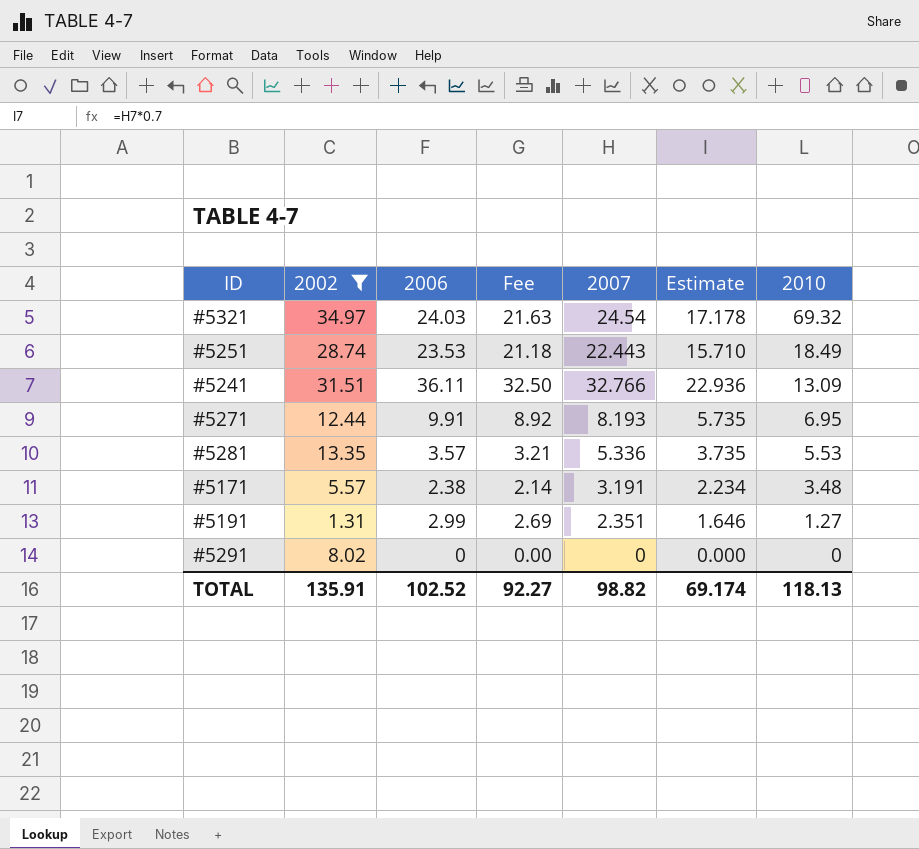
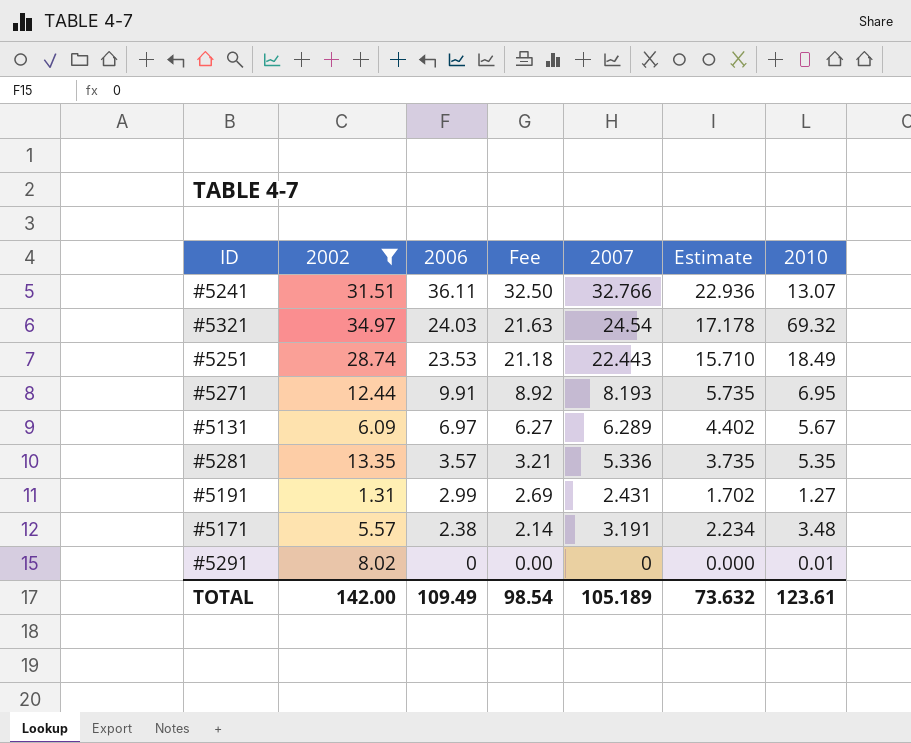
row order: 2010 descending -> 2006 descending
#5241 | 2010: 13.09 -> 13.07
row #5131: none -> 6.09 | 6.97 | 6.27 | 6.289 | 4.402 | 5.67
#5281 | 2010: 5.53 -> 5.35
#5191 | 2007: 2.351 -> 2.431
#5191 | Estimate: 1.646 -> 1.702
#5291 | 2010: 0 -> 0.01
TOTAL | 2002: 135.91 -> 142.00
TOTAL | 2006: 102.52 -> 109.49
TOTAL | Fee: 92.27 -> 98.54
TOTAL | 2007: 98.82 -> 105.189
TOTAL | Estimate: 69.174 -> 73.632
TOTAL | 2010: 118.13 -> 123.61

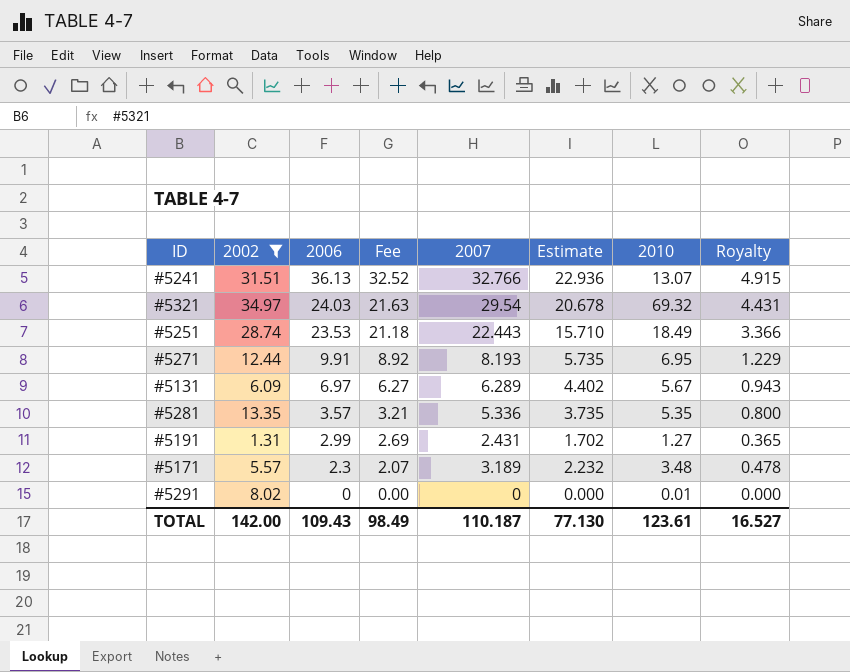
column Royalty | formula: none -> [2007] * 0.15
#5241 | 2006: 36.11 -> 36.13
#5241 | Fee: 32.50 -> 32.52
#5321 | 2007: 24.54 -> 29.54
#5321 | Estimate: 17.178 -> 20.678
#5171 | 2006: 2.38 -> 2.3
#5171 | Fee: 2.14 -> 2.07
#5171 | 2007: 3.191 -> 3.189
#5171 | Estimate: 2.234 -> 2.232
TOTAL | 2006: 109.49 -> 109.43
TOTAL | Fee: 98.54 -> 98.49
TOTAL | 2007: 105.189 -> 110.187
TOTAL | Estimate: 73.632 -> 77.130

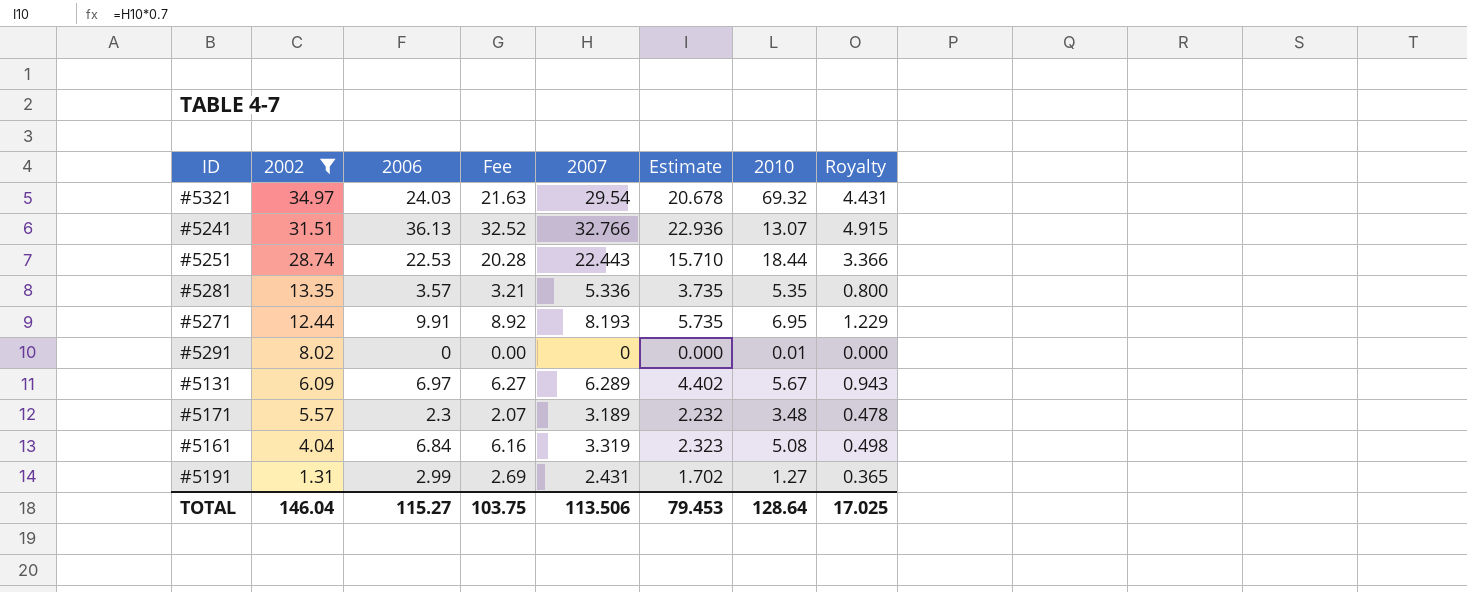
row order: 2006 descending -> 2002 descending
#5251 | 2006: 23.53 -> 22.53
#5251 | Fee: 21.18 -> 20.28
#5251 | 2010: 18.49 -> 18.44
row #5161: none -> 4.04 | 6.84 | 6.16 | 3.319 | 2.323 | 5.08 | 0.498
TOTAL | 2002: 142.00 -> 146.04
TOTAL | 2006: 109.43 -> 115.27
TOTAL | Fee: 98.49 -> 103.75
TOTAL | 2007: 110.187 -> 113.506
TOTAL | Estimate: 77.130 -> 79.453
TOTAL | 2010: 123.61 -> 128.64
TOTAL | Royalty: 16.527 -> 17.025

